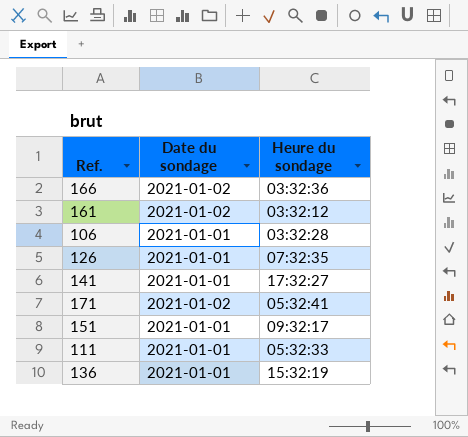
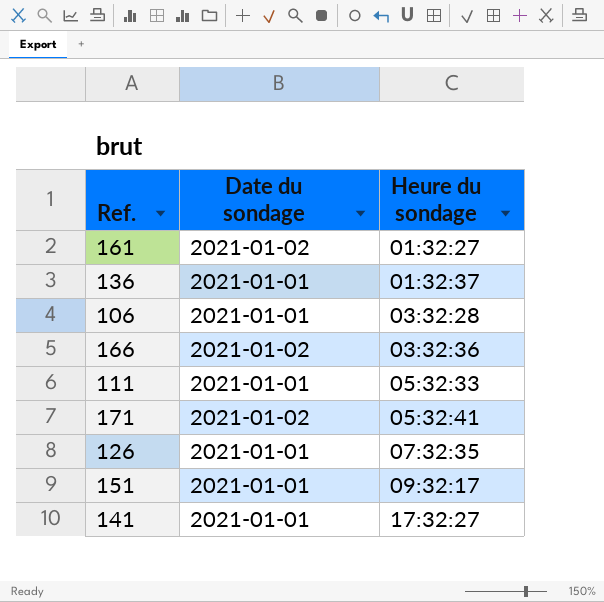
row order: none -> Heure du sondage ascending
161 | Heure du sondage: 03:32:12 -> 01:32:27
136 | Heure du sondage: 15:32:19 -> 01:32:37

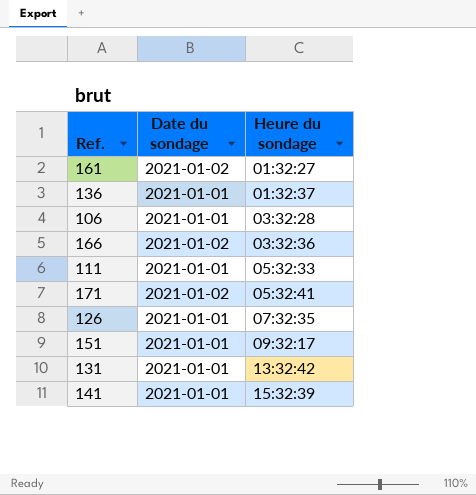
row 131: none -> 2021-01-01 | 13:32:42
141 | Heure du sondage: 17:32:27 -> 15:32:39

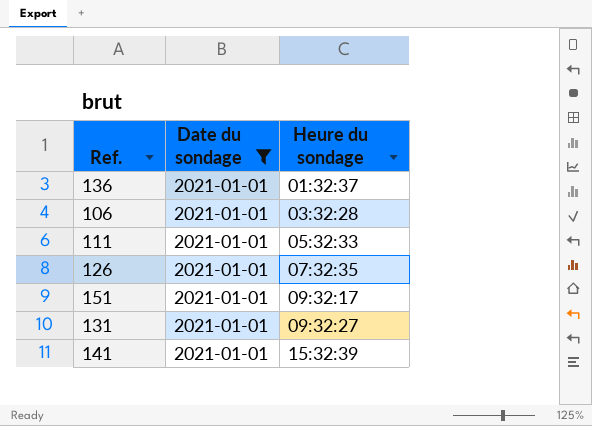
filter: none -> Date du sondage = 2021-01-01
131 | Heure du sondage: 13:32:42 -> 09:32:27

